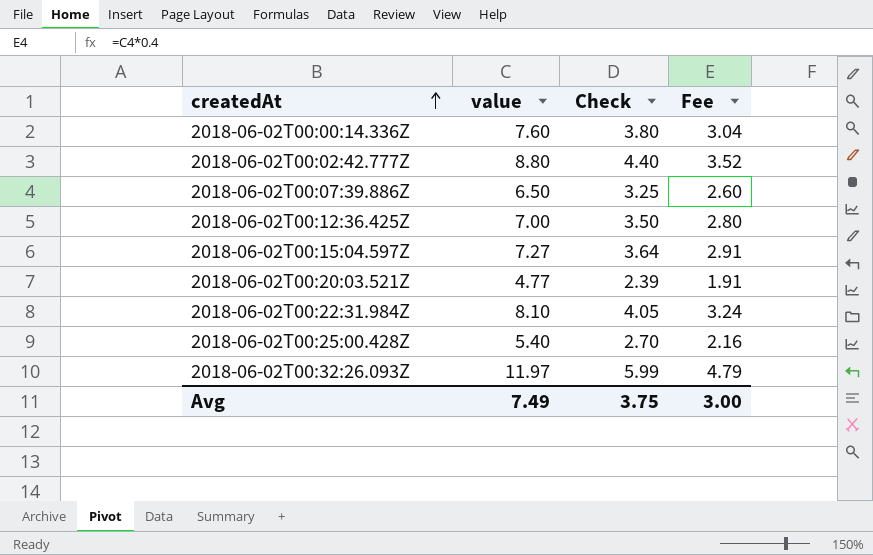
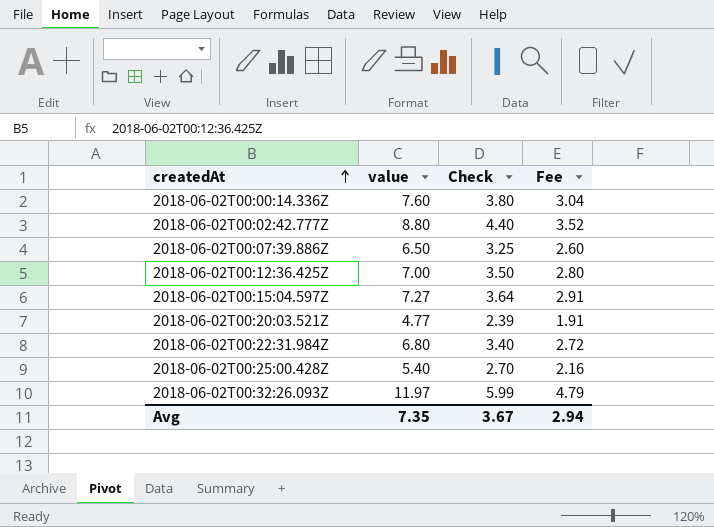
2018-06-02T00:22:31.984Z | value: 8.10 -> 6.80
2018-06-02T00:22:31.984Z | Check: 4.05 -> 3.40
2018-06-02T00:22:31.984Z | Fee: 3.24 -> 2.72
Avg | value: 7.49 -> 7.35
Avg | Check: 3.75 -> 3.67
Avg | Fee: 3.00 -> 2.94

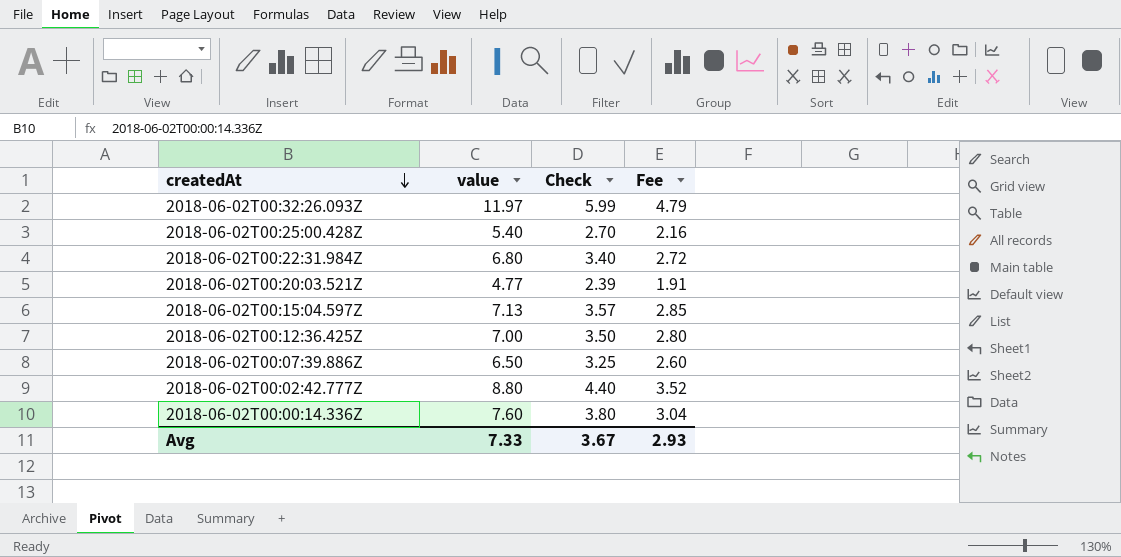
row order: createdAt ascending -> createdAt descending
2018-06-02T00:15:04.597Z | value: 7.27 -> 7.13
2018-06-02T00:15:04.597Z | Check: 3.64 -> 3.57
2018-06-02T00:15:04.597Z | Fee: 2.91 -> 2.85
Avg | value: 7.35 -> 7.33
Avg | Fee: 2.94 -> 2.93

